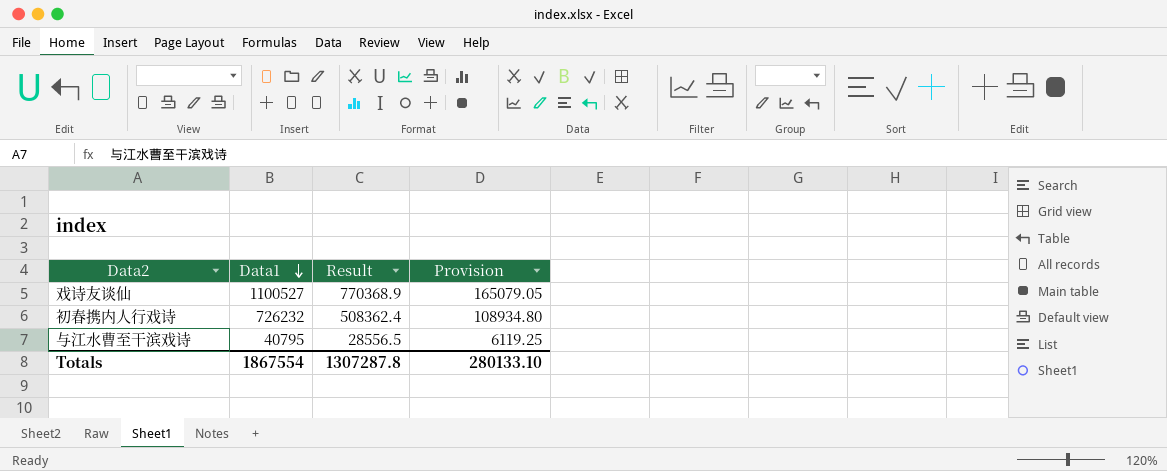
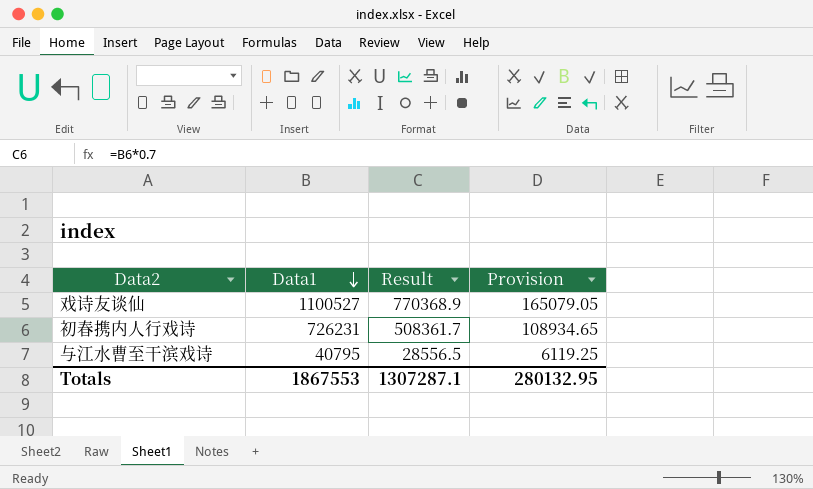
初春携内人行戏诗 | Data1: 726232 -> 726231
初春携内人行戏诗 | Result: 508362.4 -> 508361.7
初春携内人行戏诗 | Provision: 108934.80 -> 108934.65
Totals | Data1: 1867554 -> 1867553
Totals | Result: 1307287.8 -> 1307287.1
Totals | Provision: 280133.10 -> 280132.95

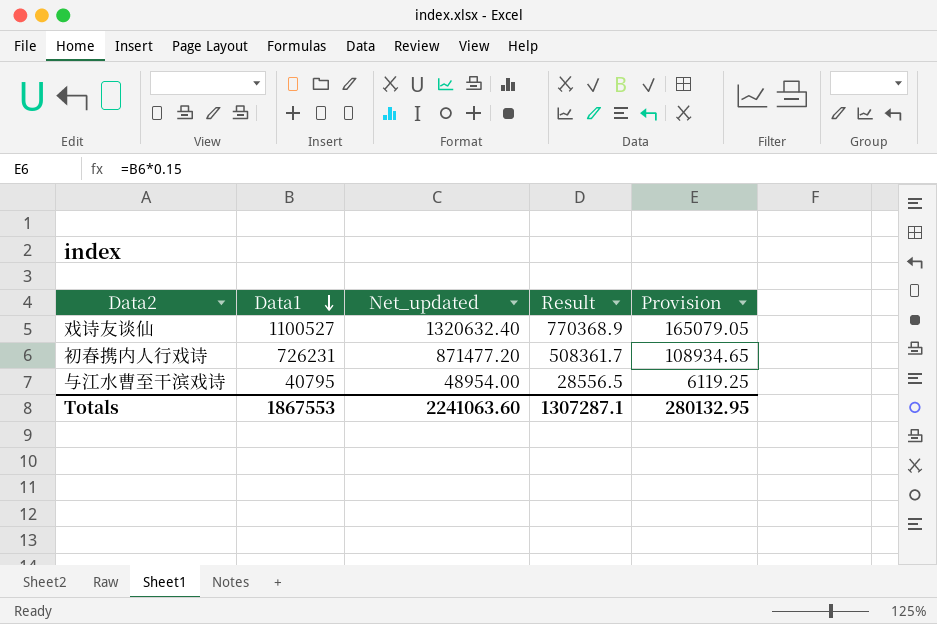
column Net_updated | formula: none -> [Data1] * 1.2

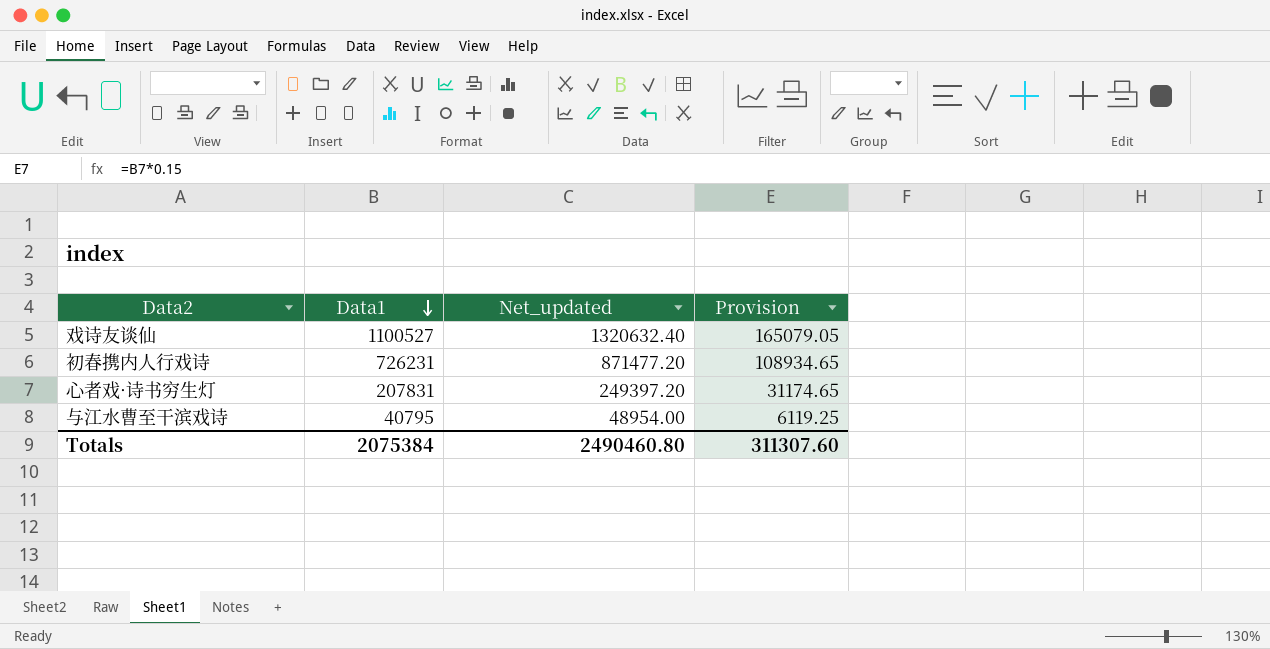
column Result | formula: [Data1] * 0.7 -> none
row 心者戏·诗书穷生灯: none -> 207831 | 249397.20 | 31174.65
Totals | Data1: 1867553 -> 2075384
Totals | Net_updated: 2241063.60 -> 2490460.80
Totals | Provision: 280132.95 -> 311307.60

